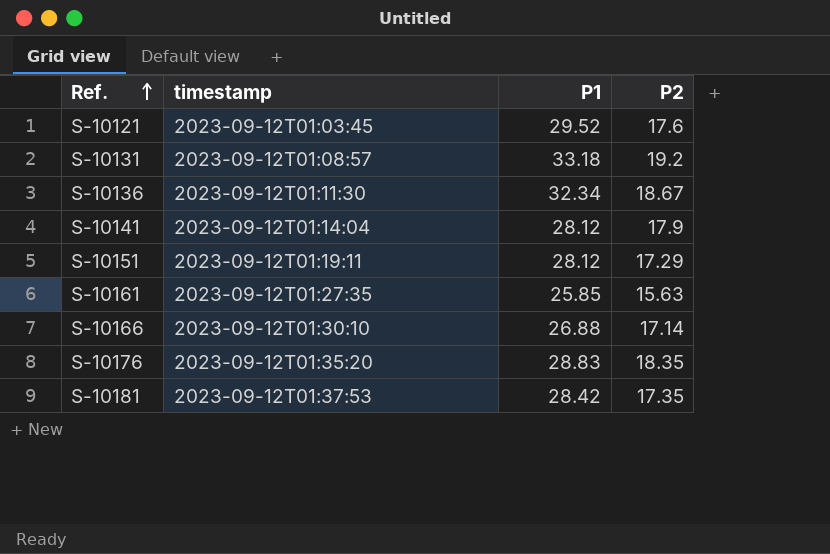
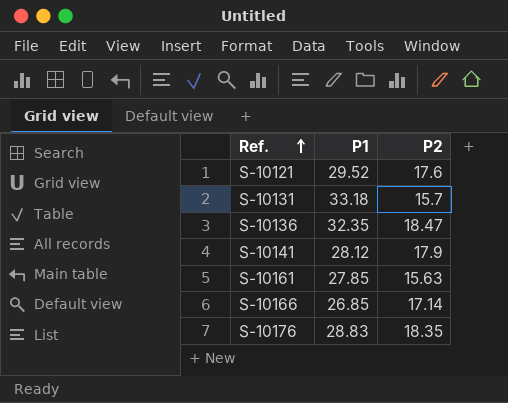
column timestamp | position: 2 -> none
row S-10151: 2023-09-12T01:19:11 | 28.12 | 17.29 -> none
row S-10181: 2023-09-12T01:37:53 | 28.42 | 17.35 -> none
S-10131 | P2: 19.2 -> 15.7
S-10136 | P1: 32.34 -> 32.35
S-10136 | P2: 18.67 -> 18.47
S-10161 | P1: 25.85 -> 27.85
S-10166 | P1: 26.88 -> 26.85

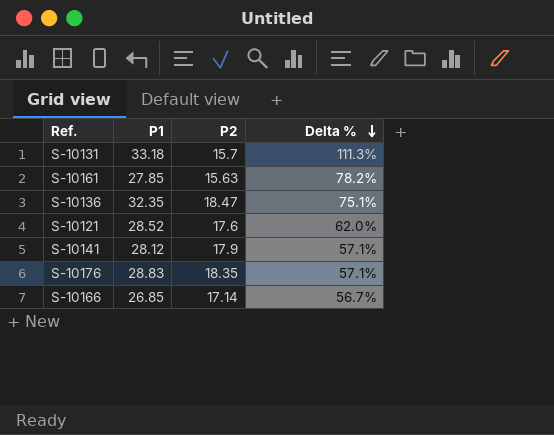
row order: Ref. ascending -> Delta % descending
column Delta % | formula: none -> ([P1] - [P2]) / [P2]
S-10121 | P1: 29.52 -> 28.52

